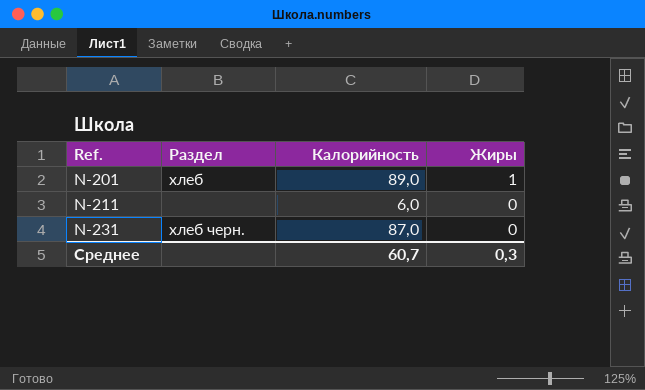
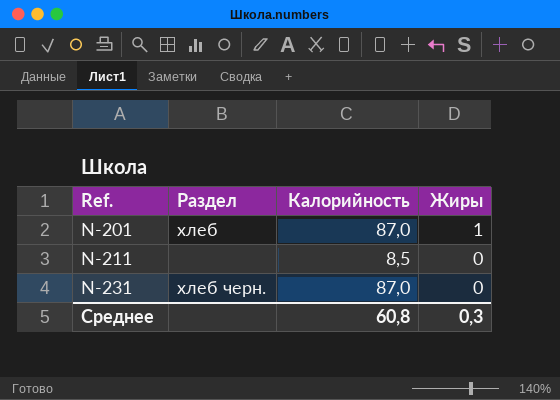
N-201 | Калорийность: 89,0 -> 87,0
N-211 | Калорийность: 6,0 -> 8,5
Среднее | Калорийность: 60,7 -> 60,8

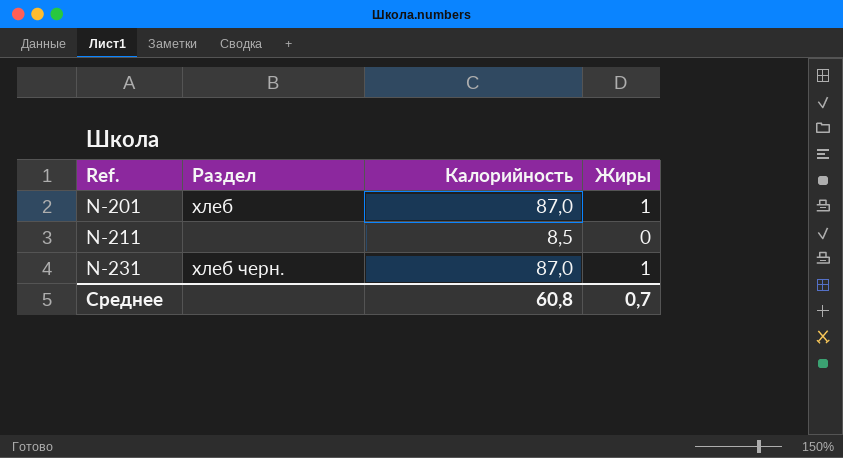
N-231 | Жиры: 0 -> 1
Среднее | Жиры: 0,3 -> 0,7

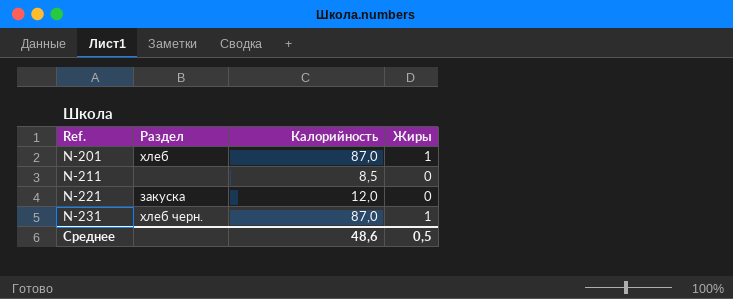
row N-221: none -> закуска | 12,0 | 0
Среднее | Калорийность: 60,8 -> 48,6
Среднее | Жиры: 0,7 -> 0,5

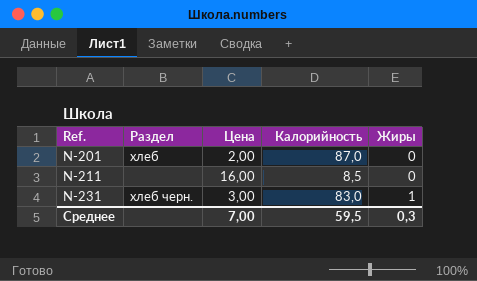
column Цена | position: none -> 3
row N-221: закуска | 12,0 | 0 -> none
N-201 | Жиры: 1 -> 0
N-231 | Калорийность: 87,0 -> 83,0
Среднее | Калорийность: 48,6 -> 59,5
Среднее | Жиры: 0,5 -> 0,3

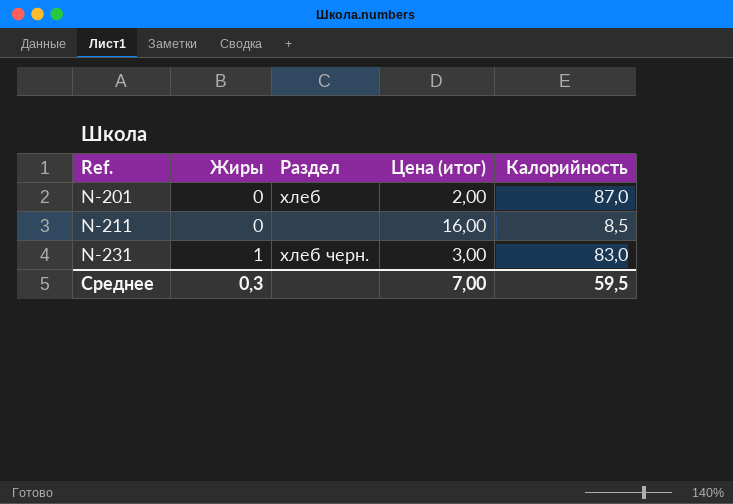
column Жиры | position: 5 -> 2
column name: Цена -> Цена (итог)

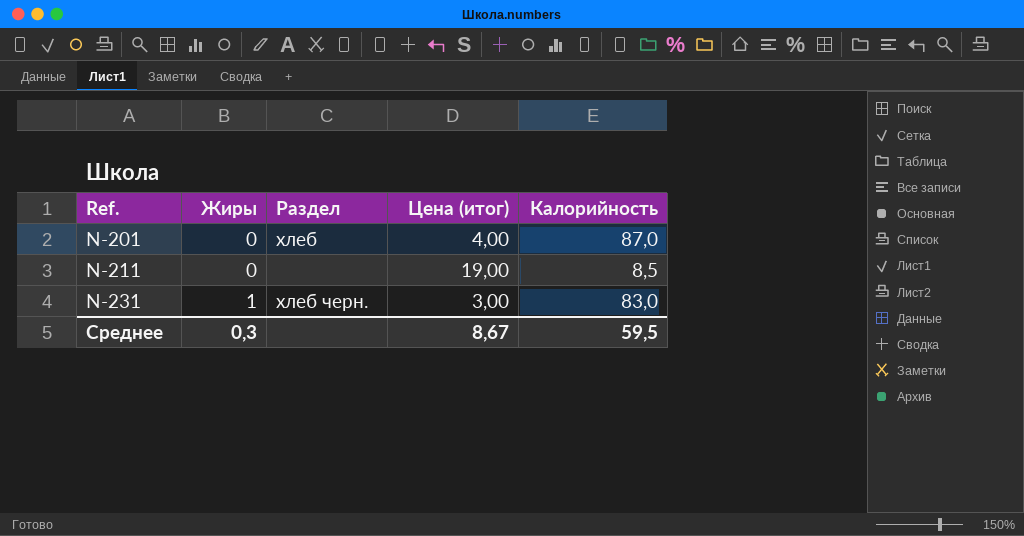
N-201 | Цена (итог): 2,00 -> 4,00
N-211 | Цена (итог): 16,00 -> 19,00
Среднее | Цена (итог): 7,00 -> 8,67

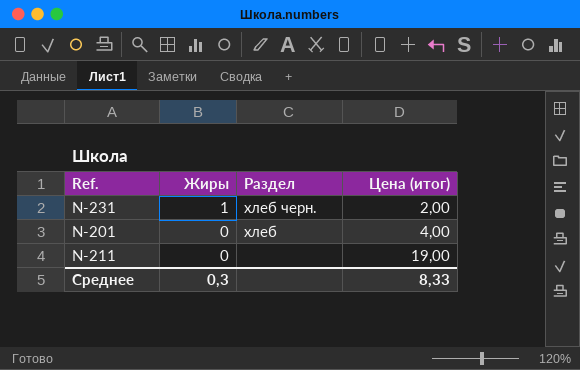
row order: Ref. ascending -> Жиры descending
column Калорийность | position: 5 -> none
N-231 | Цена (итог): 3,00 -> 2,00
Среднее | Цена (итог): 8,67 -> 8,33

